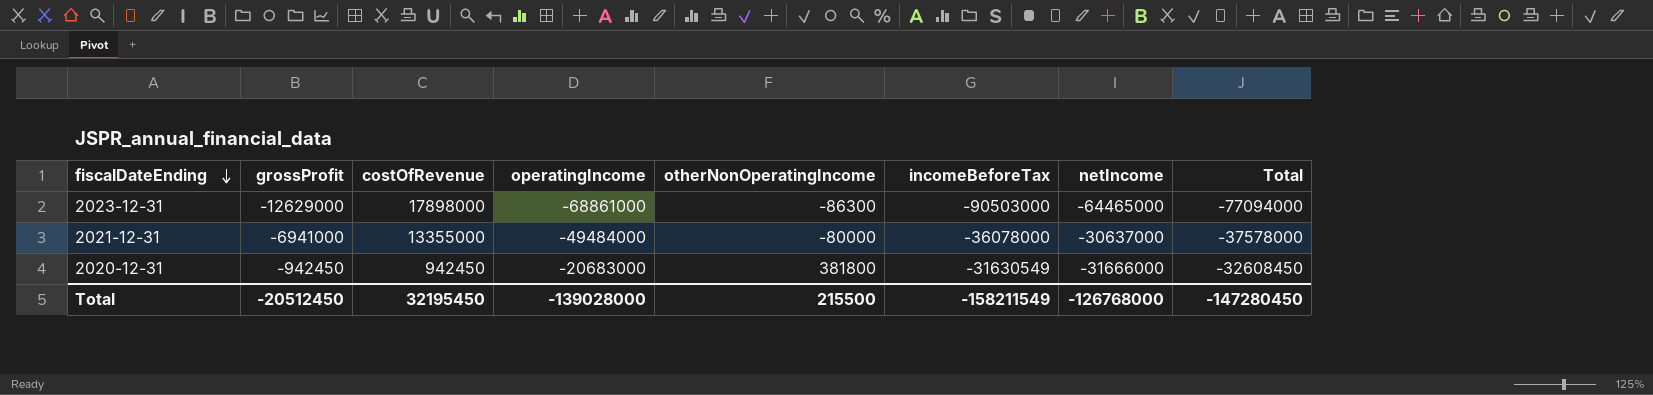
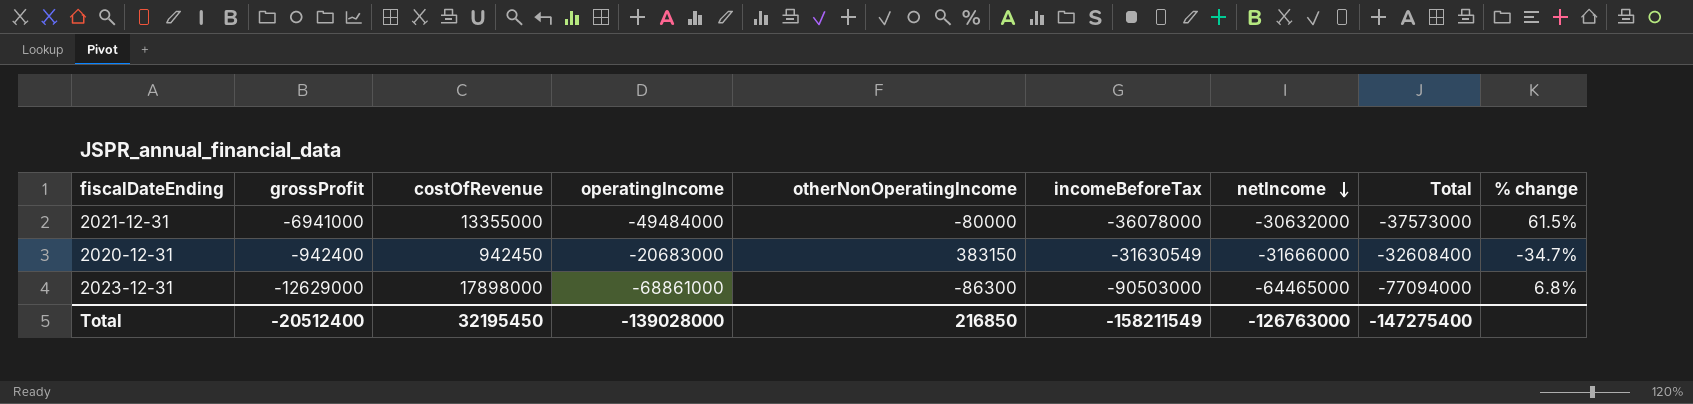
row order: fiscalDateEnding descending -> netIncome descending
column % change | formula: none -> ([operatingIncome] - [netIncome]) / [netIncome]
2021-12-31 | netIncome: -30637000 -> -30632000
2021-12-31 | Total: -37578000 -> -37573000
2020-12-31 | grossProfit: -942450 -> -942400
2020-12-31 | otherNonOperatingIncome: 381800 -> 383150
2020-12-31 | Total: -32608450 -> -32608400
Total | grossProfit: -20512450 -> -20512400
Total | otherNonOperatingIncome: 215500 -> 216850
Total | netIncome: -126768000 -> -126763000
Total | Total: -147280450 -> -147275400

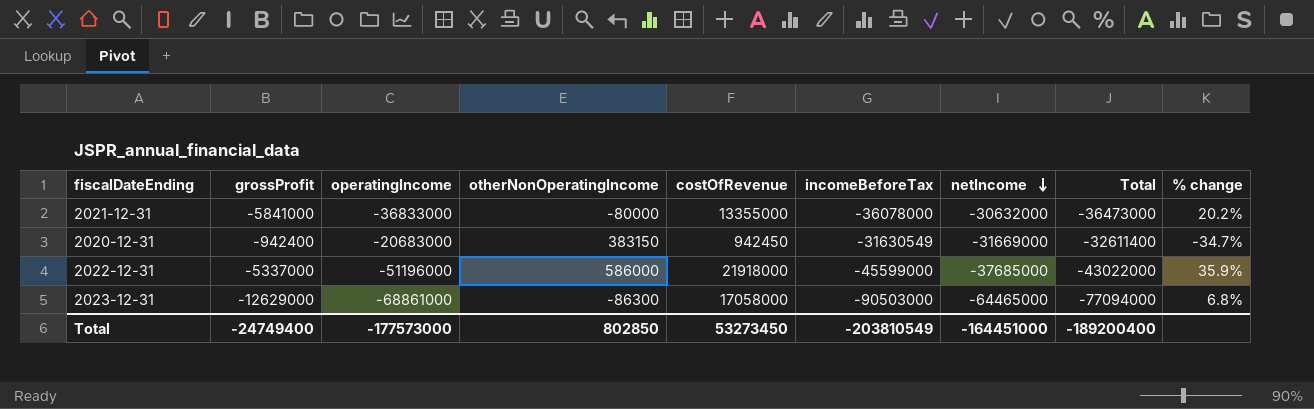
column costOfRevenue | position: 3 -> 5
2021-12-31 | grossProfit: -6941000 -> -5841000
2021-12-31 | operatingIncome: -49484000 -> -36833000
2021-12-31 | Total: -37573000 -> -36473000
2021-12-31 | % change: 61.5% -> 20.2%
2020-12-31 | netIncome: -31666000 -> -31669000
2020-12-31 | Total: -32608400 -> -32611400
row 2022-12-31: none -> -5337000 | -51196000 | 586000 | 21918000 | -45599000 | -37685000 | -43022000 | 35.9%
2023-12-31 | costOfRevenue: 17898000 -> 17058000
Total | grossProfit: -20512400 -> -24749400
Total | operatingIncome: -139028000 -> -177573000
Total | otherNonOperatingIncome: 216850 -> 802850
Total | costOfRevenue: 32195450 -> 53273450
Total | incomeBeforeTax: -158211549 -> -203810549
Total | netIncome: -126763000 -> -164451000
Total | Total: -147275400 -> -189200400

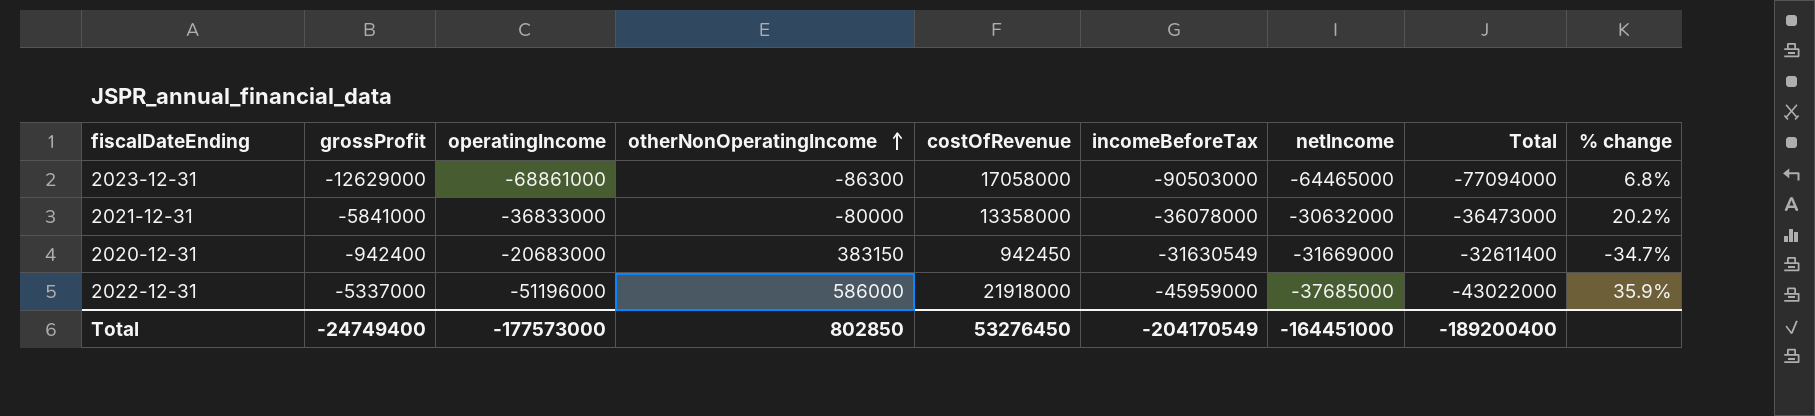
row order: netIncome descending -> otherNonOperatingIncome ascending
2021-12-31 | costOfRevenue: 13355000 -> 13358000
2022-12-31 | incomeBeforeTax: -45599000 -> -45959000
Total | costOfRevenue: 53273450 -> 53276450
Total | incomeBeforeTax: -203810549 -> -204170549

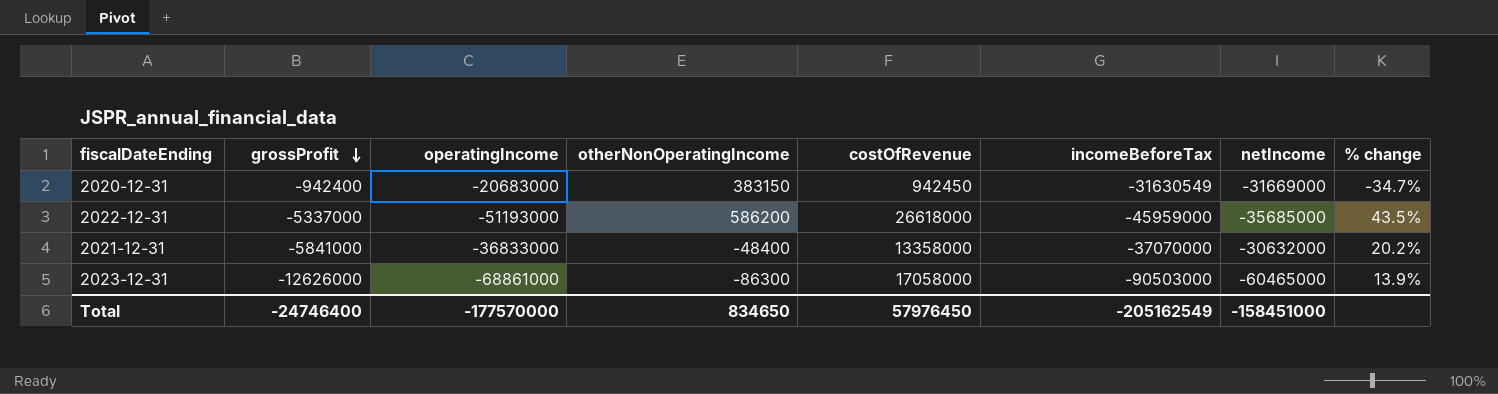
row order: otherNonOperatingIncome ascending -> grossProfit descending
column Total | formula: [grossProfit] + [netIncome] -> none
2022-12-31 | operatingIncome: -51196000 -> -51193000
2022-12-31 | otherNonOperatingIncome: 586000 -> 586200
2022-12-31 | costOfRevenue: 21918000 -> 26618000
2022-12-31 | netIncome: -37685000 -> -35685000
2022-12-31 | % change: 35.9% -> 43.5%
2021-12-31 | otherNonOperatingIncome: -80000 -> -48400
2021-12-31 | incomeBeforeTax: -36078000 -> -37070000
2023-12-31 | grossProfit: -12629000 -> -12626000
2023-12-31 | netIncome: -64465000 -> -60465000
2023-12-31 | % change: 6.8% -> 13.9%
Total | grossProfit: -24749400 -> -24746400
Total | operatingIncome: -177573000 -> -177570000
Total | otherNonOperatingIncome: 802850 -> 834650
Total | costOfRevenue: 53276450 -> 57976450
Total | incomeBeforeTax: -204170549 -> -205162549
Total | netIncome: -164451000 -> -158451000

